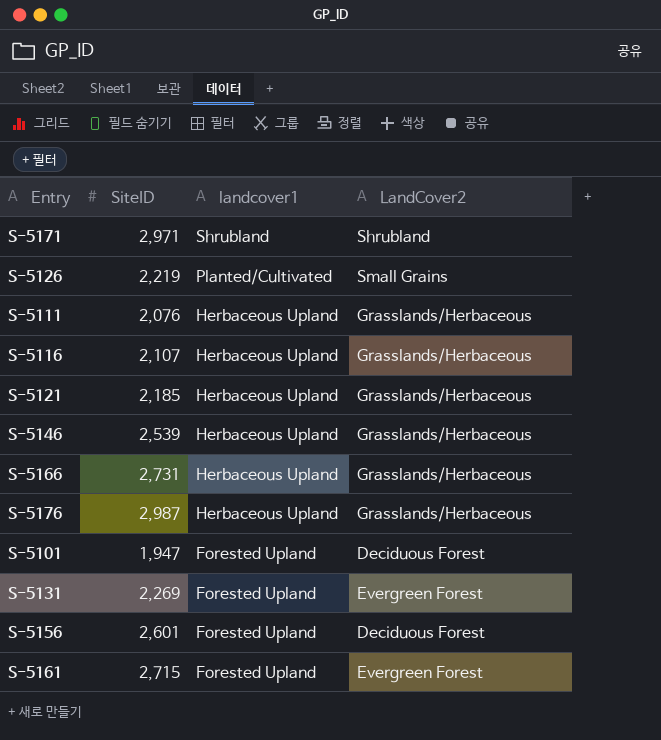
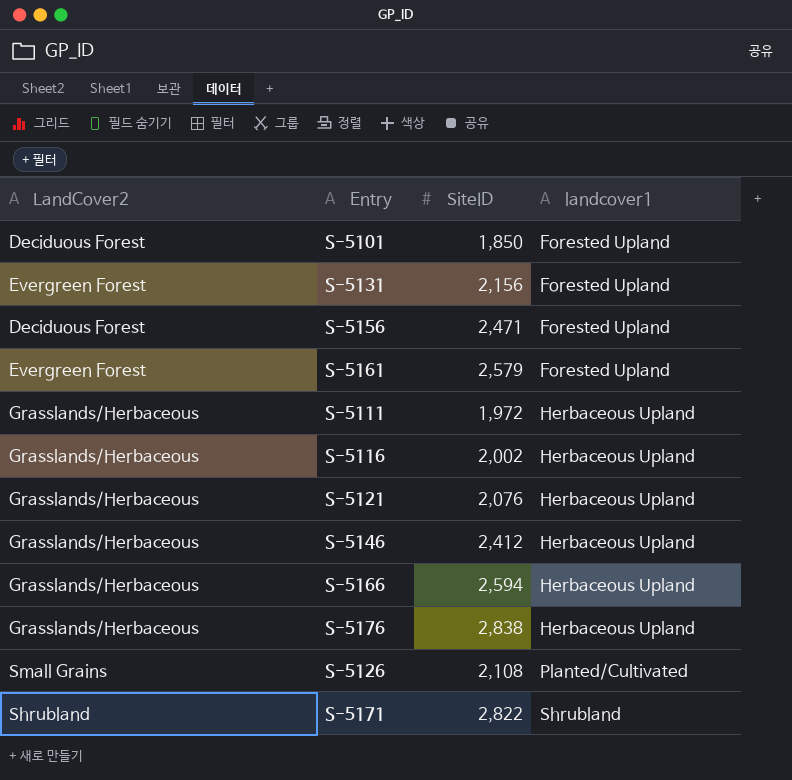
row order: landcover1 descending -> landcover1 ascending
column LandCover2 | position: 4 -> 1
S-5101 | SiteID: 1,947 -> 1,850
S-5131 | SiteID: 2,269 -> 2,156
S-5156 | SiteID: 2,601 -> 2,471
S-5161 | SiteID: 2,715 -> 2,579
S-5111 | SiteID: 2,076 -> 1,972
S-5116 | SiteID: 2,107 -> 2,002
S-5121 | SiteID: 2,185 -> 2,076
S-5146 | SiteID: 2,539 -> 2,412
S-5166 | SiteID: 2,731 -> 2,594
S-5176 | SiteID: 2,987 -> 2,838
S-5126 | SiteID: 2,219 -> 2,108
S-5171 | SiteID: 2,971 -> 2,822

